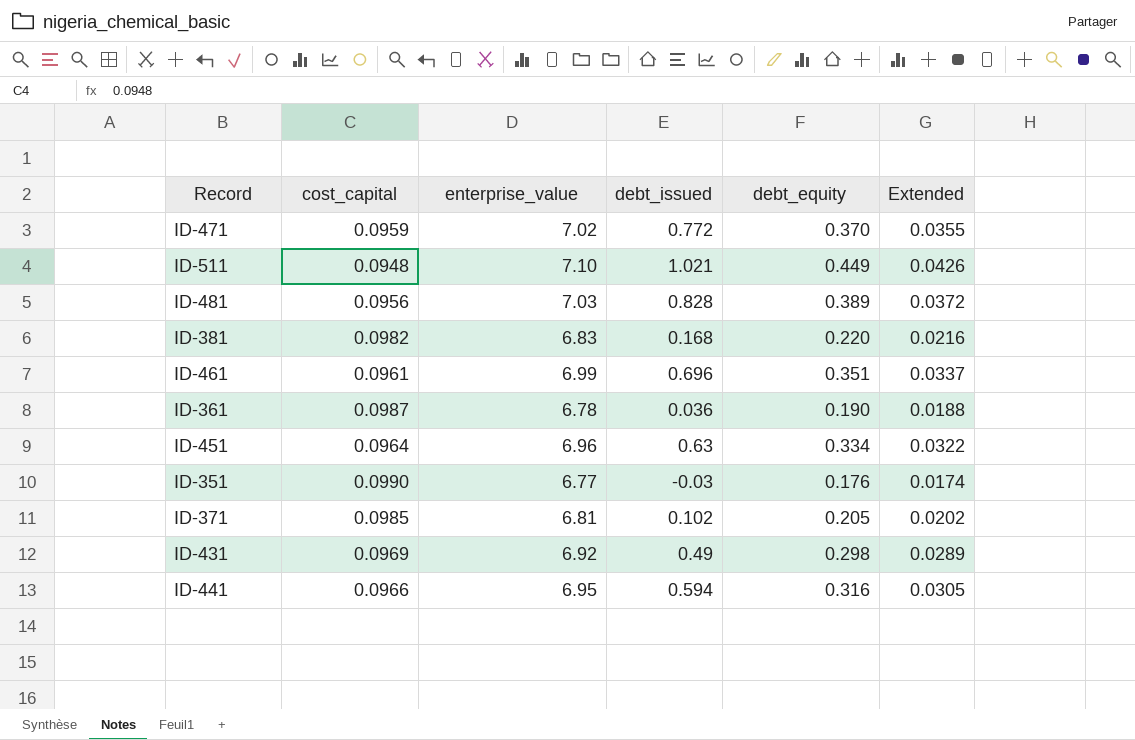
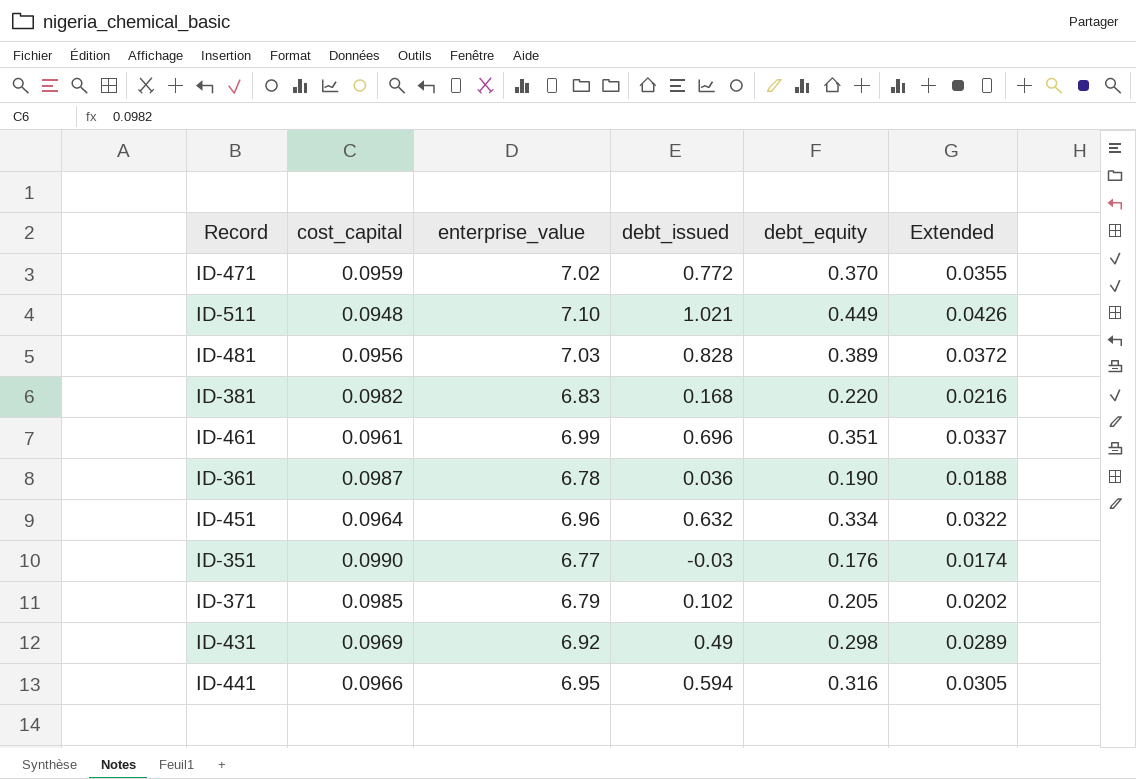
ID-451 | debt_issued: 0.63 -> 0.632
ID-371 | enterprise_value: 6.81 -> 6.79

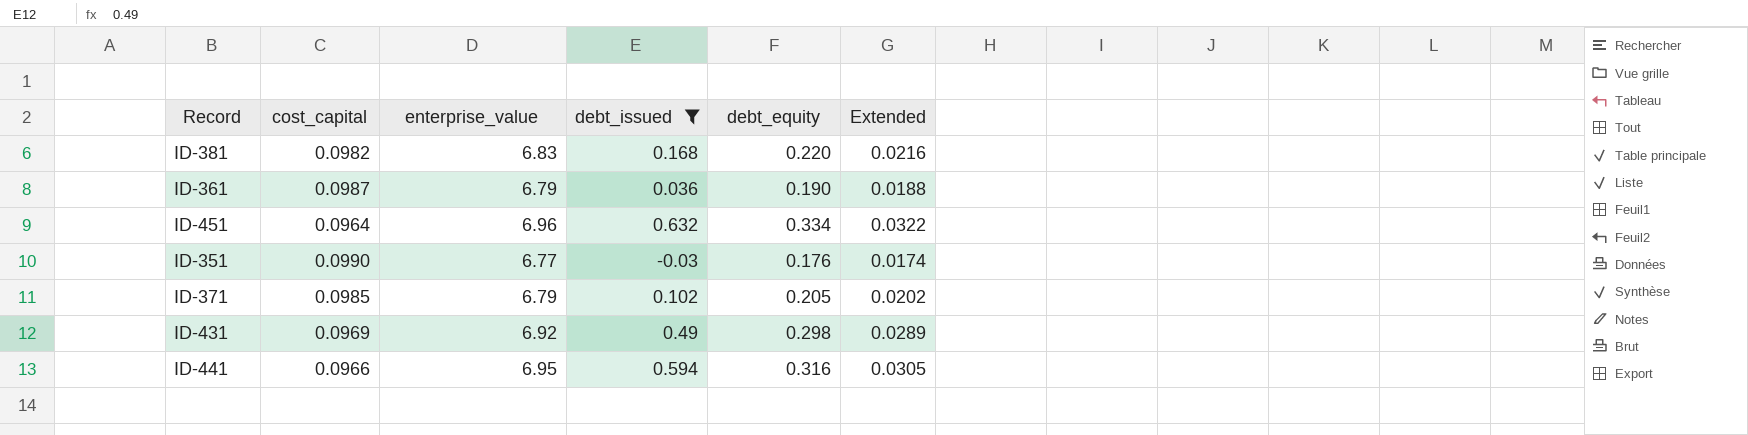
filter: none -> debt_issued <= 0.632
ID-361 | enterprise_value: 6.78 -> 6.79

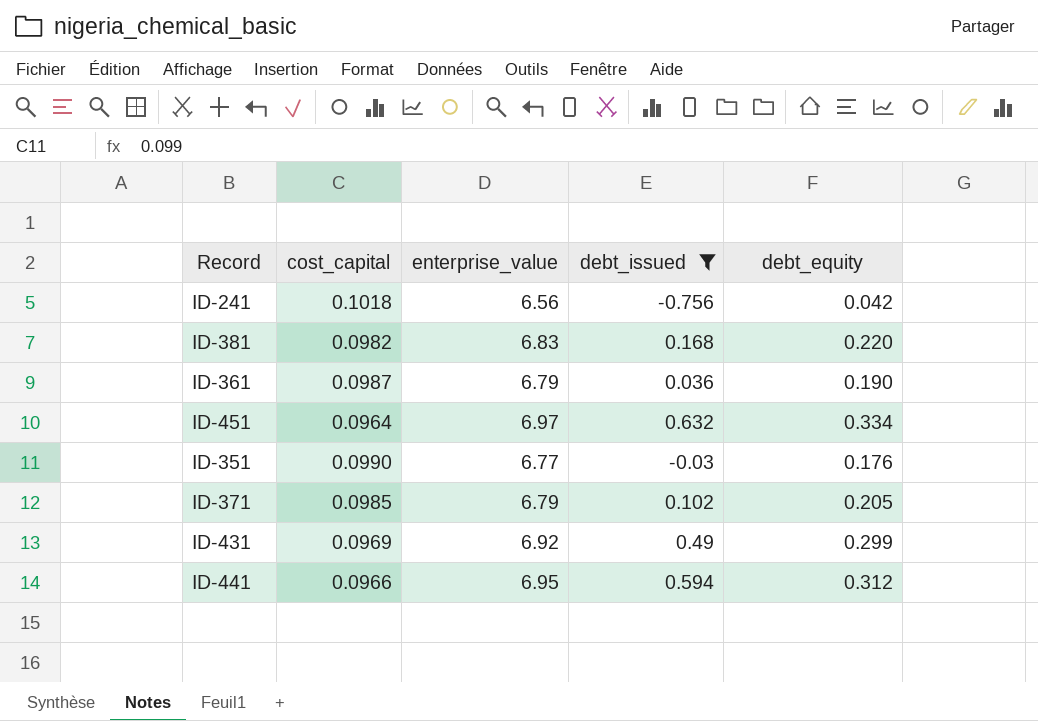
column Extended | formula: [cost_capital] * [debt_equity] -> none
row ID-241: none -> 0.1018 | 6.56 | -0.756 | 0.042
ID-451 | enterprise_value: 6.96 -> 6.97
ID-431 | debt_equity: 0.298 -> 0.299
ID-441 | debt_equity: 0.316 -> 0.312

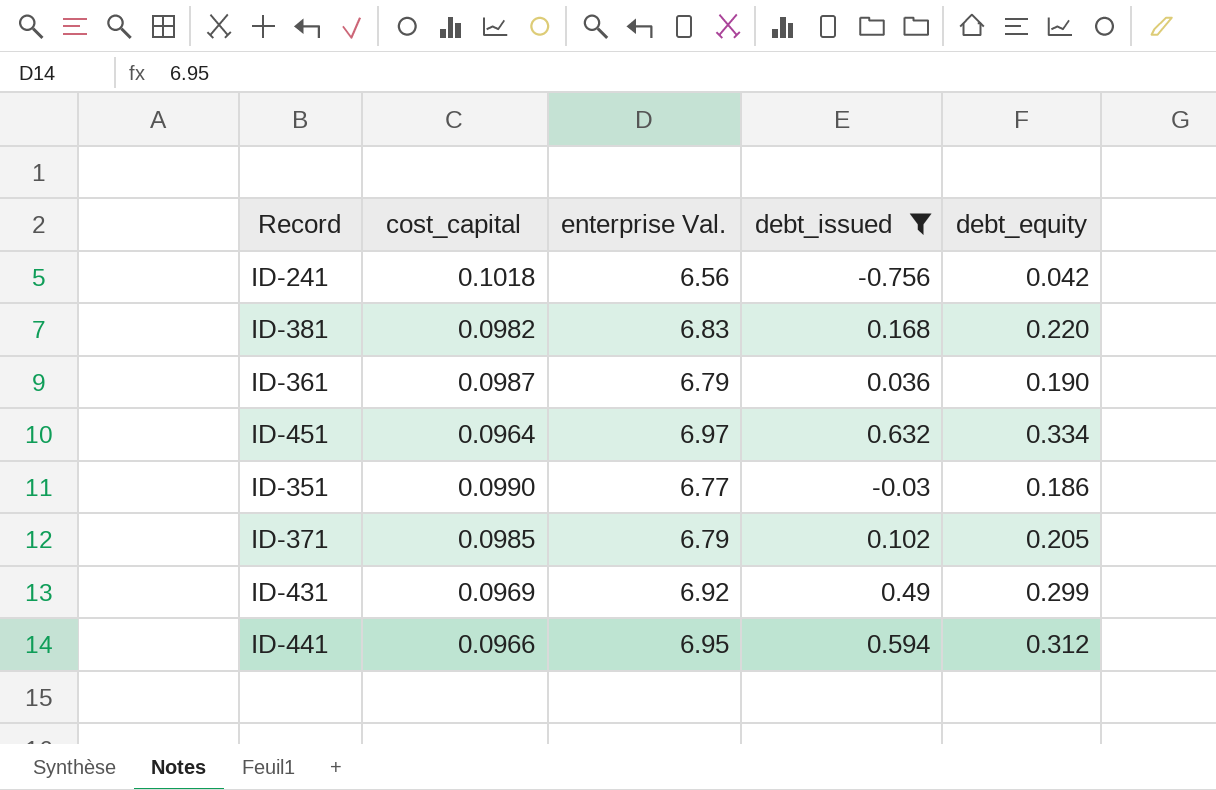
column name: enterprise_value -> enterprise Val.
ID-351 | debt_equity: 0.176 -> 0.186

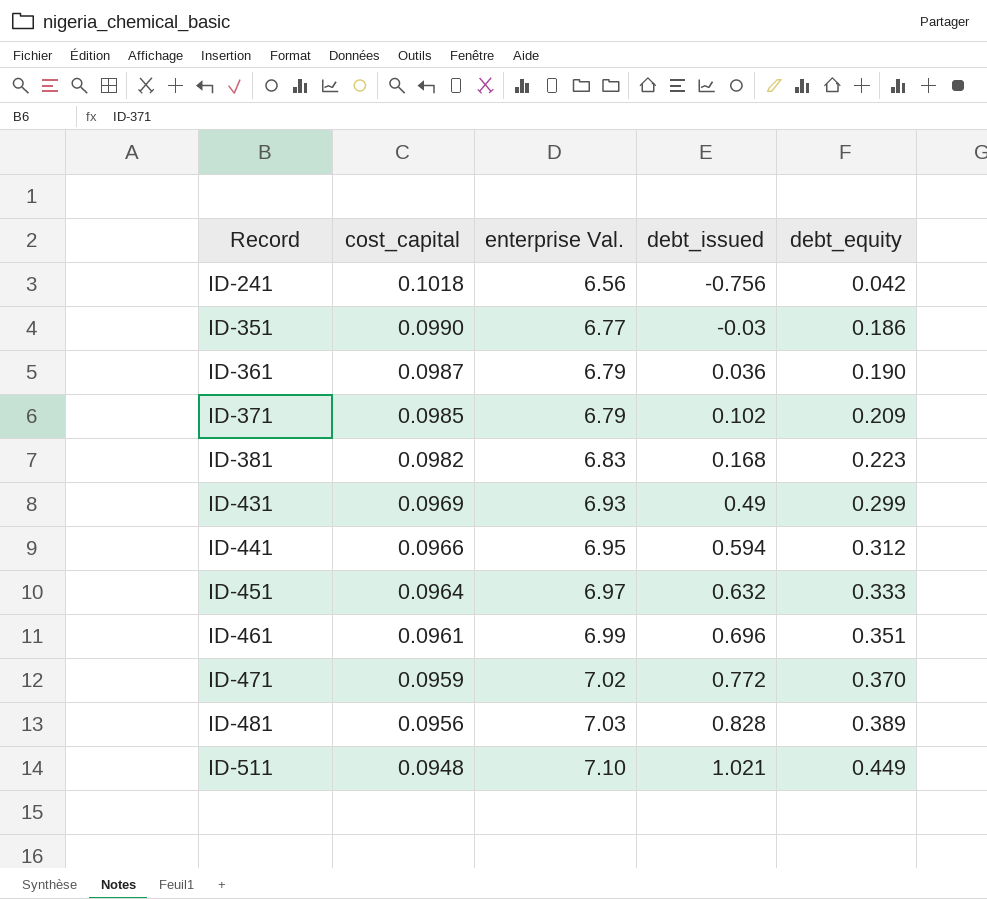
filter: debt_issued <= 0.632 -> none
row order: none -> Record ascending
ID-371 | debt_equity: 0.205 -> 0.209
ID-381 | debt_equity: 0.220 -> 0.223
ID-431 | enterprise Val.: 6.92 -> 6.93
ID-451 | debt_equity: 0.334 -> 0.333

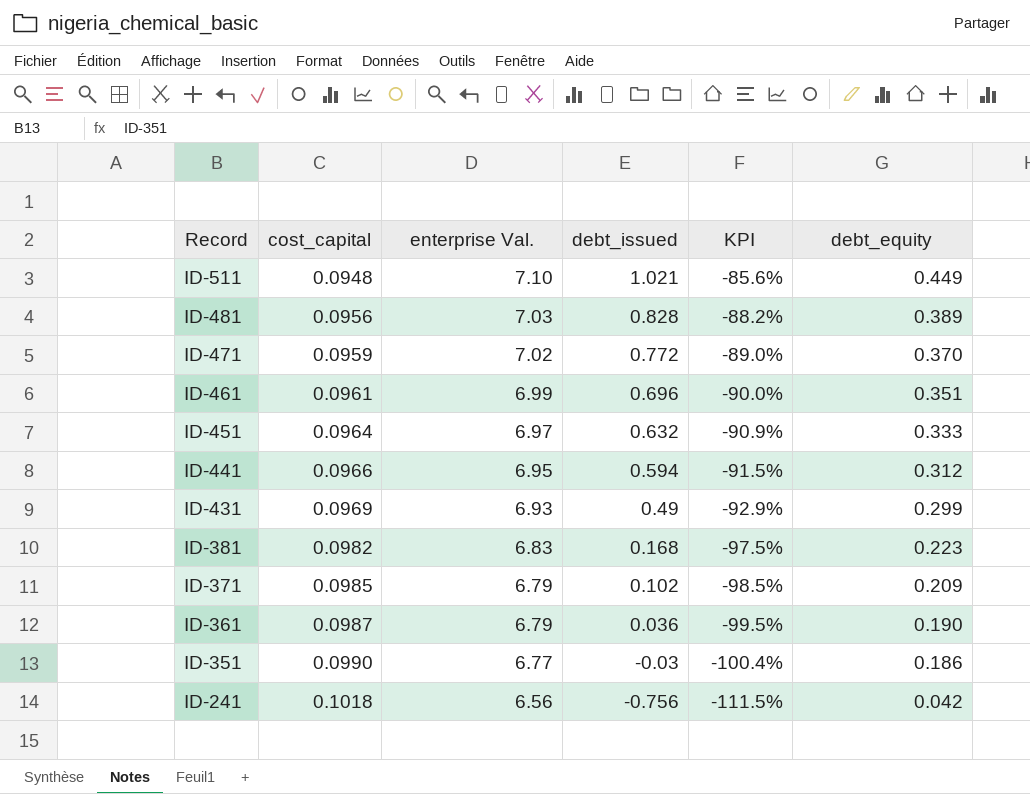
row order: Record ascending -> Record descending
column KPI | formula: none -> ([debt_issued] - [enterprise Val.]) / [enterprise Val.]

